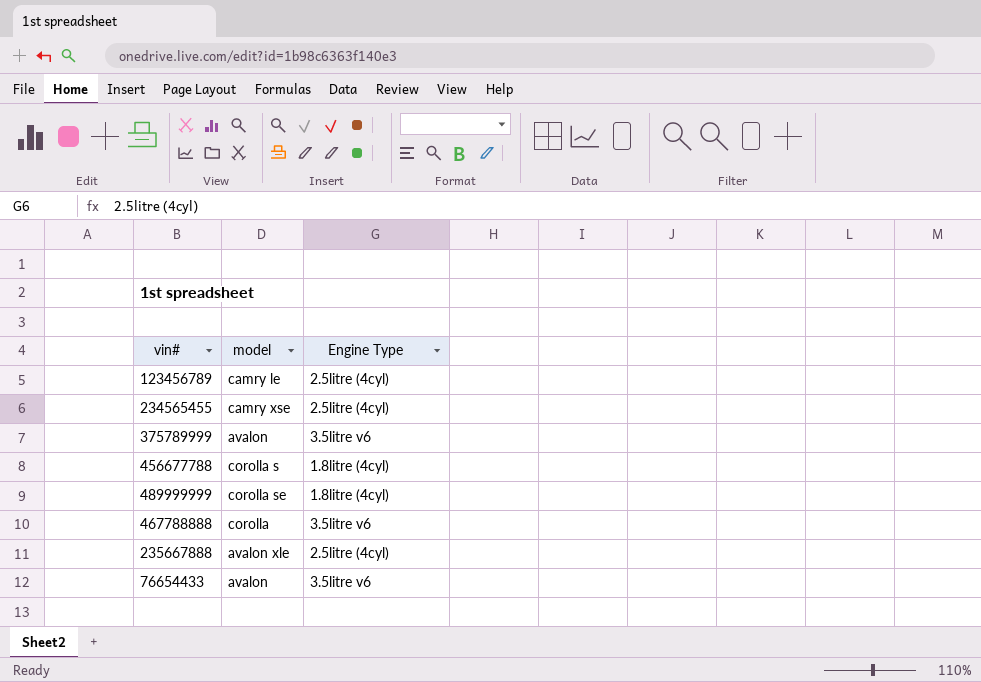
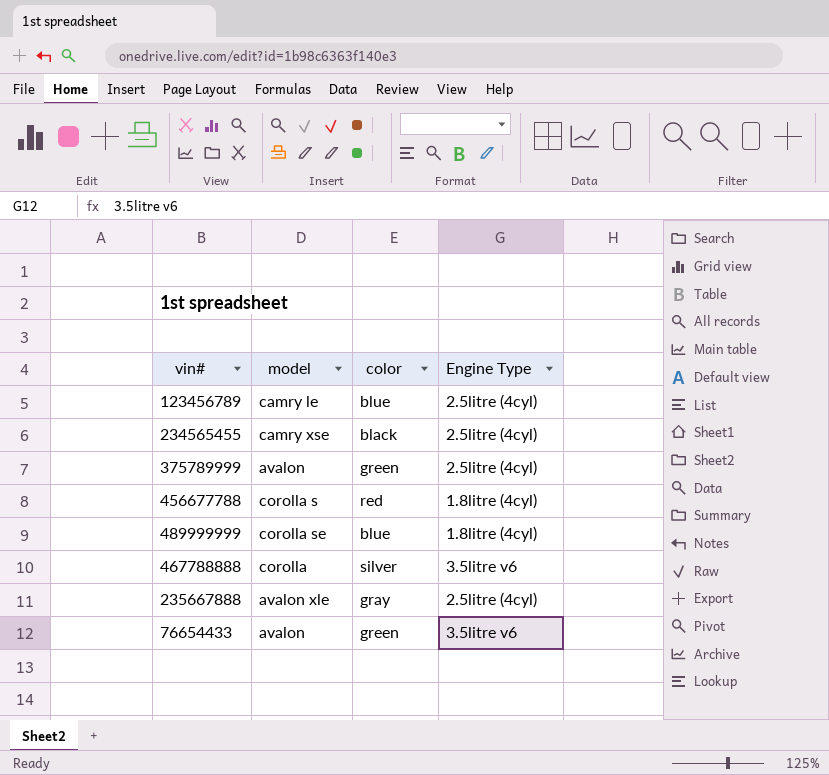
column color | position: none -> 3
375789999 | Engine Type: 3.5litre v6 -> 2.5litre (4cyl)

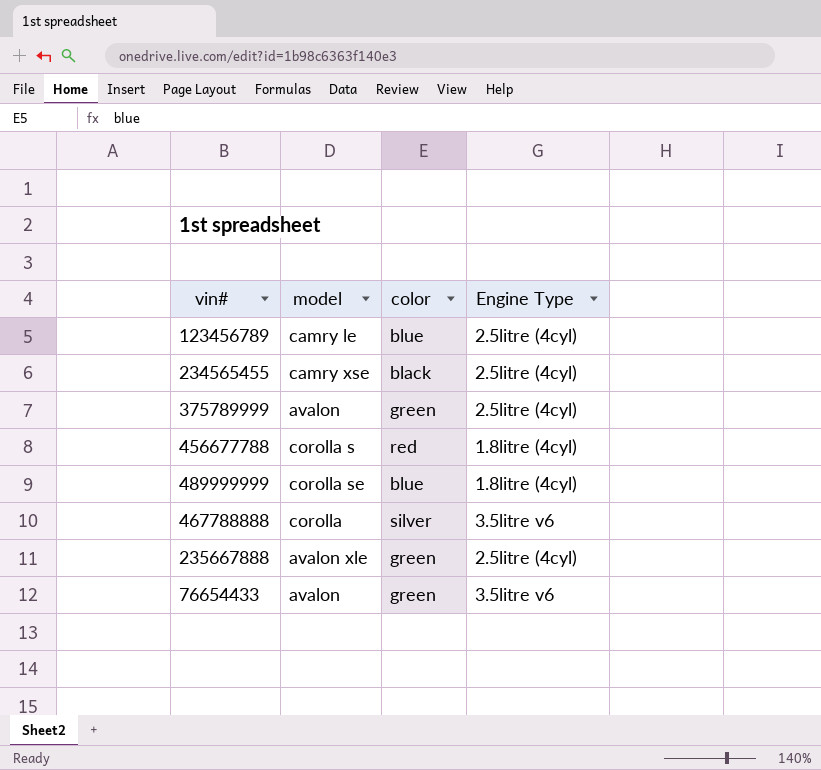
235667888 | color: gray -> green

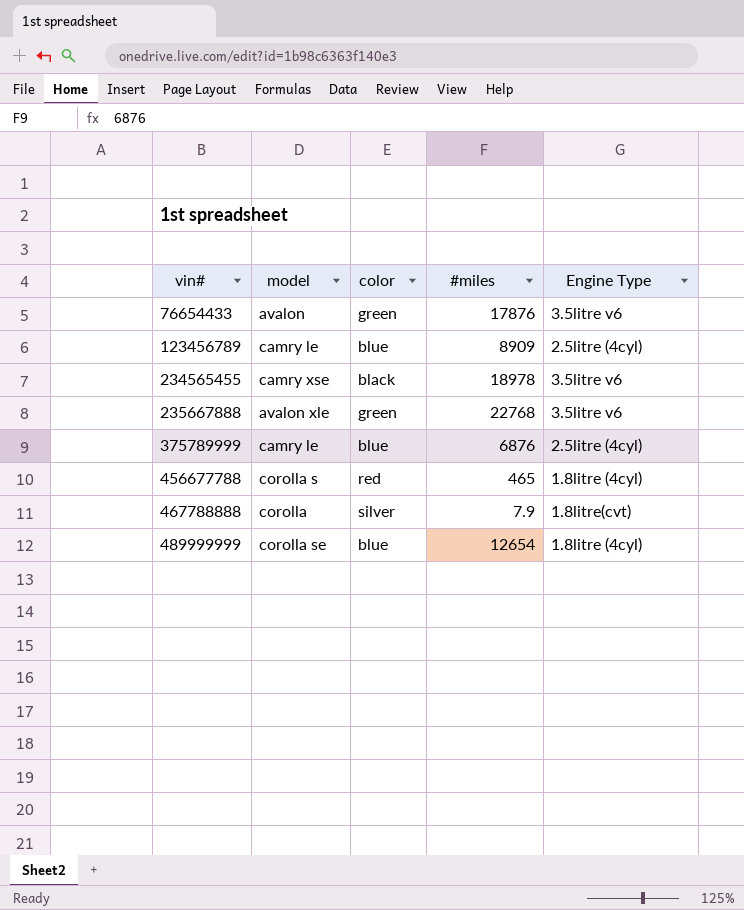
row order: none -> vin# ascending
column #miles | position: none -> 4
234565455 | Engine Type: 2.5litre (4cyl) -> 3.5litre v6
235667888 | Engine Type: 2.5litre (4cyl) -> 3.5litre v6
375789999 | model: avalon -> camry le
375789999 | color: green -> blue
467788888 | Engine Type: 3.5litre v6 -> 1.8litre(cvt)

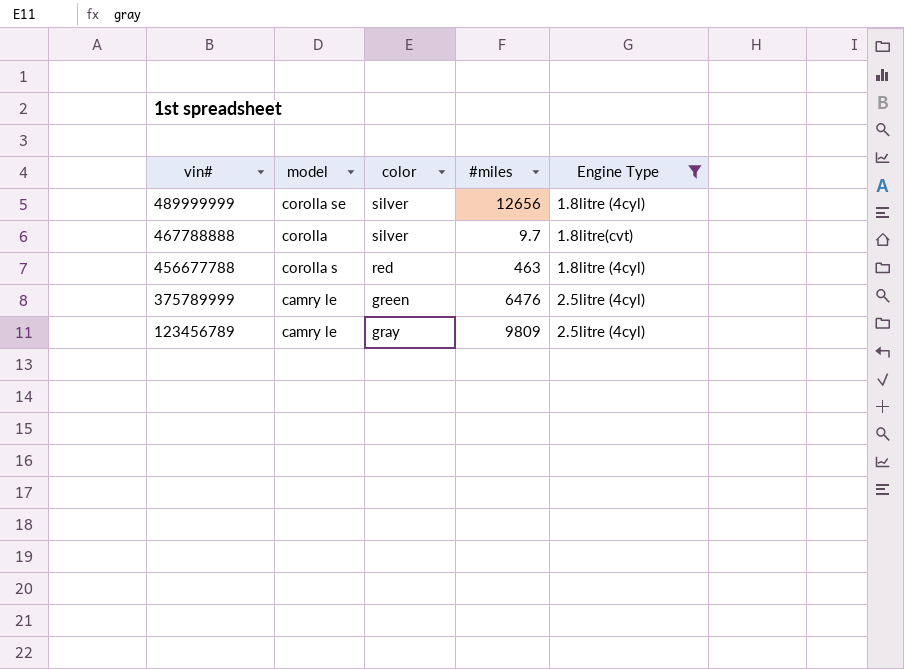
filter: none -> Engine Type != 3.5litre v6
row order: vin# ascending -> vin# descending
489999999 | color: blue -> silver
489999999 | #miles: 12654 -> 12656
467788888 | #miles: 7.9 -> 9.7
456677788 | #miles: 465 -> 463
375789999 | color: blue -> green
375789999 | #miles: 6876 -> 6476
123456789 | color: blue -> gray
123456789 | #miles: 8909 -> 9809

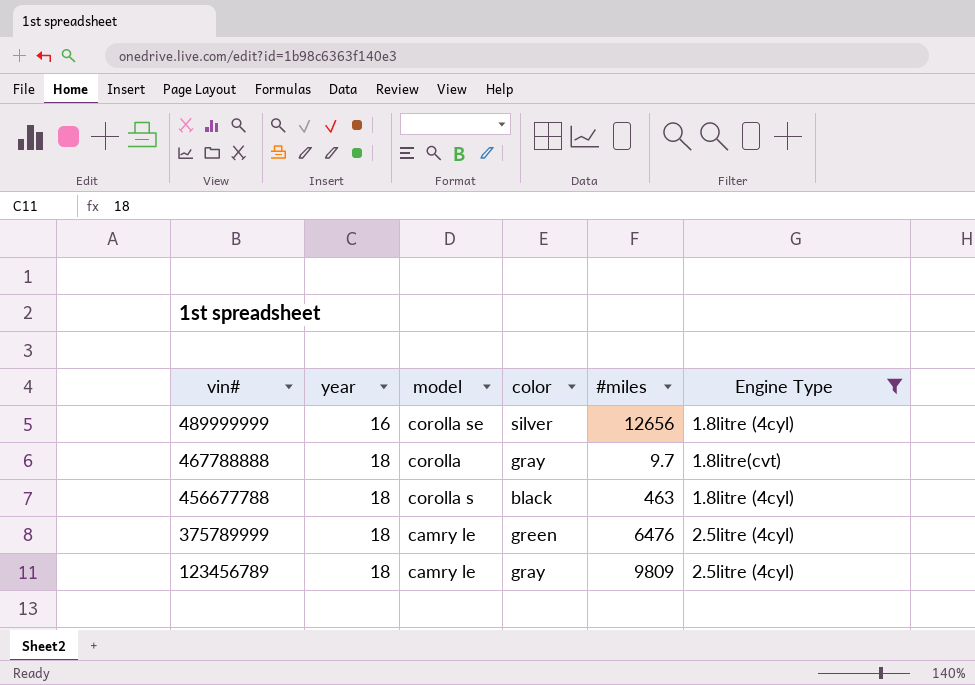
column year | position: none -> 2
467788888 | color: silver -> gray
456677788 | color: red -> black

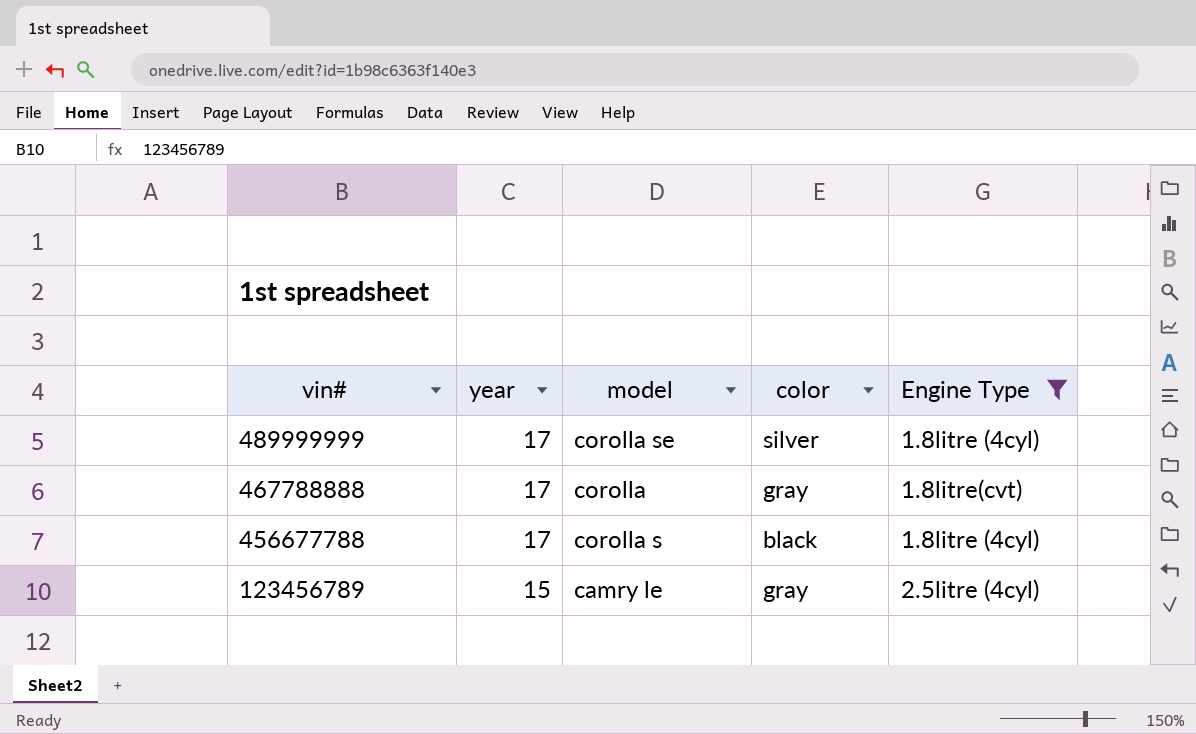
column #miles | position: 5 -> none
row 375789999: 18 | camry le | green | 6476 | 2.5litre (4cyl) -> none
489999999 | year: 16 -> 17
467788888 | year: 18 -> 17
456677788 | year: 18 -> 17
123456789 | year: 18 -> 15

